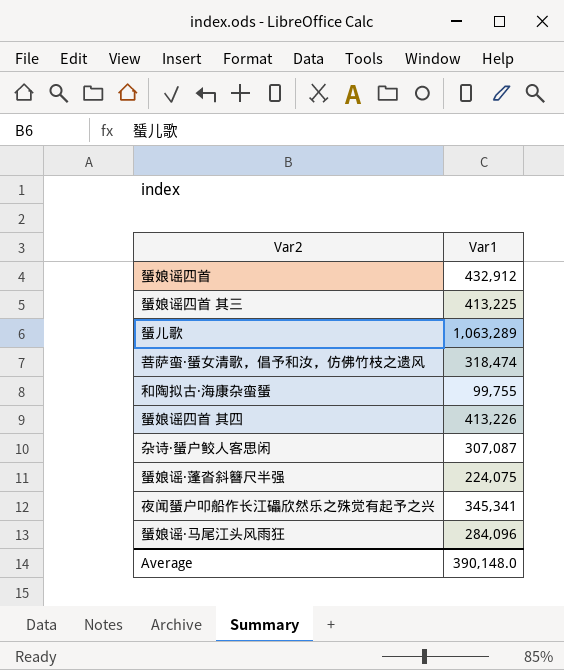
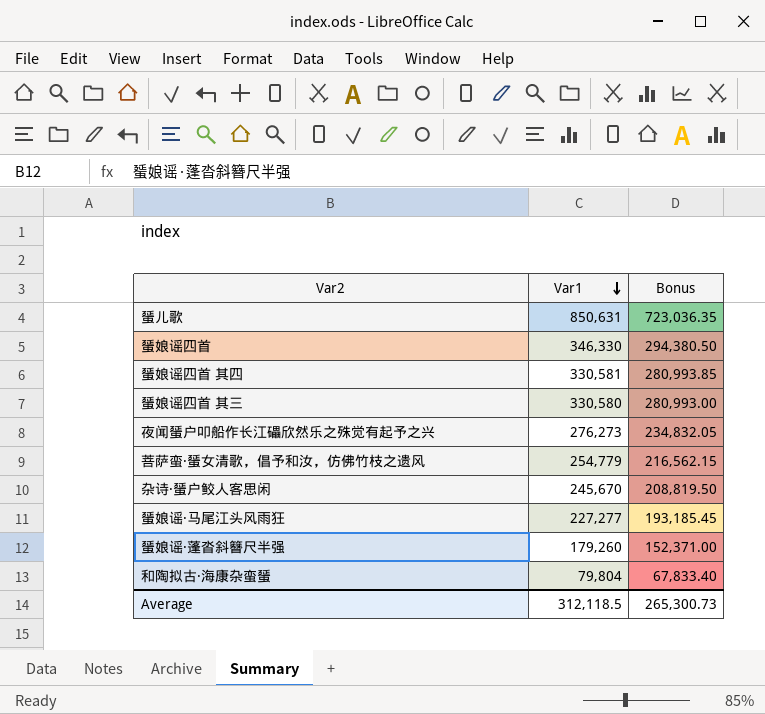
row order: none -> Var1 descending
column Bonus | formula: none -> [Var1] * 0.85
蜑儿歌 | Var1: 1,063,289 -> 850,631
蜑娘谣四首 | Var1: 432,912 -> 346,330
蜑娘谣四首 其四 | Var1: 413,226 -> 330,581
蜑娘谣四首 其三 | Var1: 413,225 -> 330,580
夜闻蜑户叩船作长江礧欣然乐之殊觉有起予之兴 | Var1: 345,341 -> 276,273
菩萨蛮·蜑女清歌，倡予和汝，仿佛竹枝之遗风 | Var1: 318,474 -> 254,779
杂诗·蜑户鲛人客思闲 | Var1: 307,087 -> 245,670
蜑娘谣·马尾江头风雨狂 | Var1: 284,096 -> 227,277
蜑娘谣·蓬沓斜簪尺半强 | Var1: 224,075 -> 179,260
和陶拟古·海康杂蛮蜑 | Var1: 99,755 -> 79,804
Average | Var1: 390,148.0 -> 312,118.5

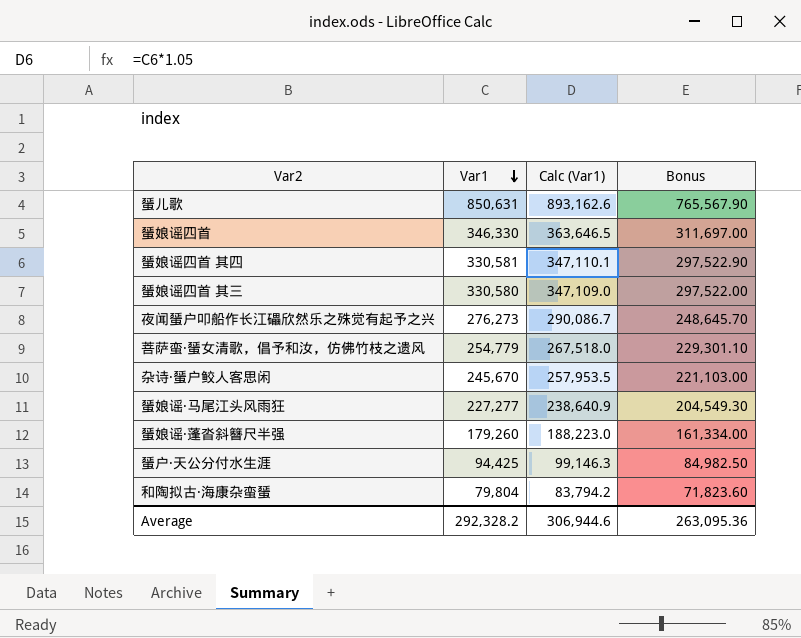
column Calc (Var1) | formula: none -> [Var1] * 1.05
column Bonus | formula: [Var1] * 0.85 -> [Var1] * 0.9
row 蜑户·天公分付水生涯: none -> 94,425 | 99,146.3 | 84,982.50
Average | Var1: 312,118.5 -> 292,328.2
Average | Bonus: 265,300.73 -> 263,095.36

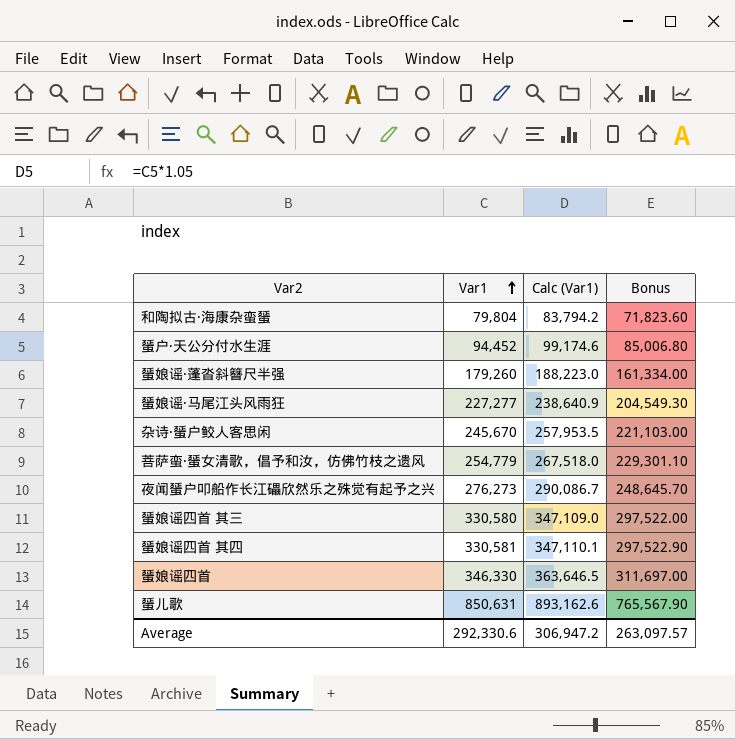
row order: Var1 descending -> Var1 ascending
蜑户·天公分付水生涯 | Var1: 94,425 -> 94,452
蜑户·天公分付水生涯 | Calc (Var1): 99,146.3 -> 99,174.6
蜑户·天公分付水生涯 | Bonus: 84,982.50 -> 85,006.80
Average | Var1: 292,328.2 -> 292,330.6
Average | Calc (Var1): 306,944.6 -> 306,947.2
Average | Bonus: 263,095.36 -> 263,097.57

